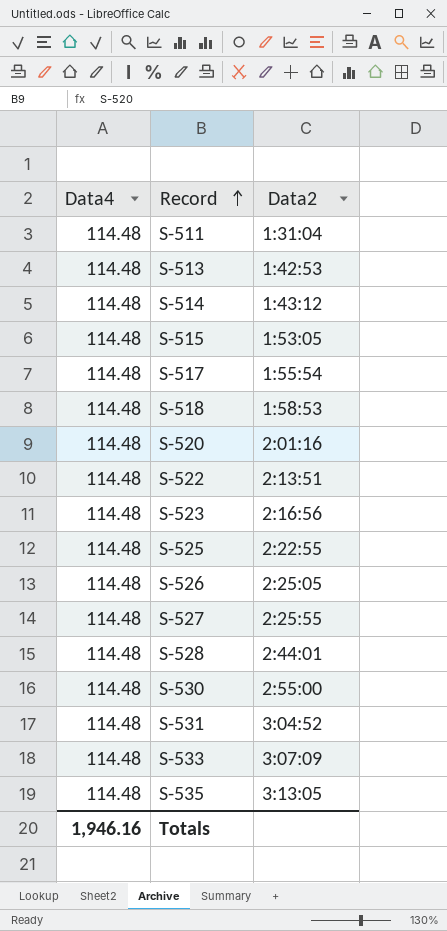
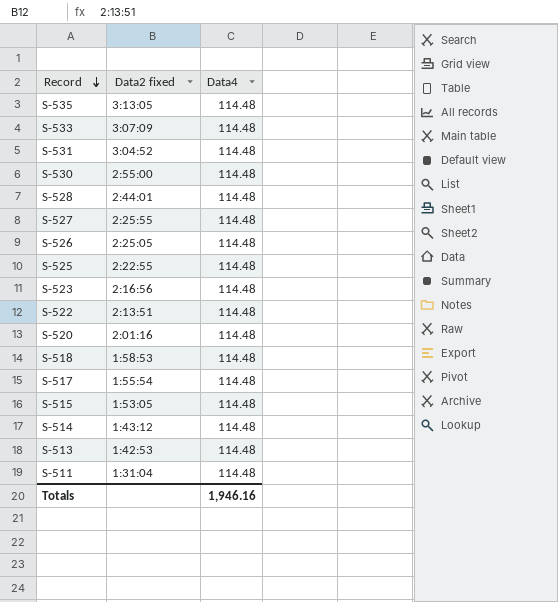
row order: Record ascending -> Record descending
column name: Data2 -> Data2 fixed
column Data4 | position: 1 -> 3

